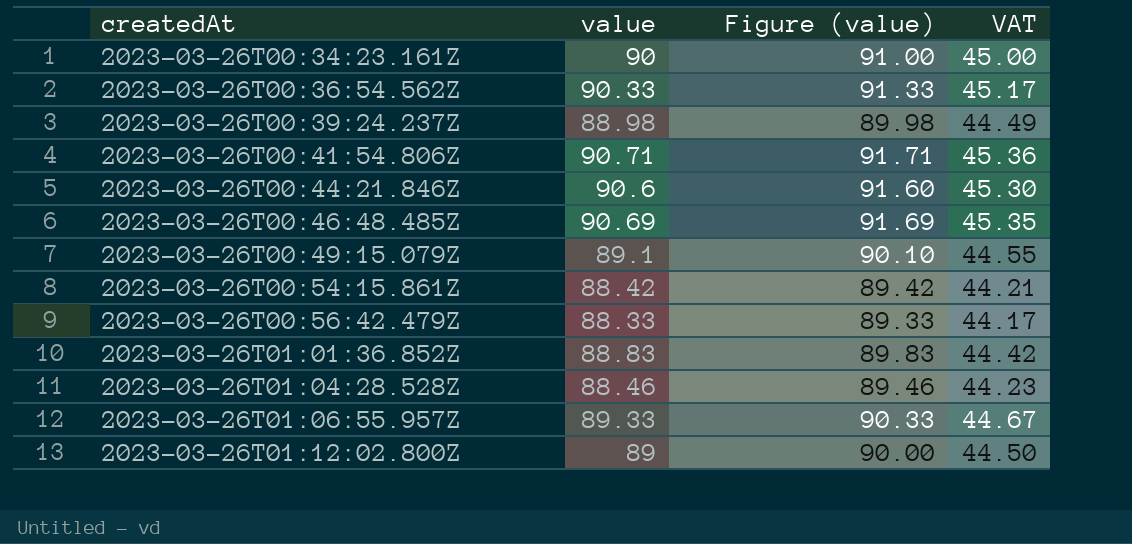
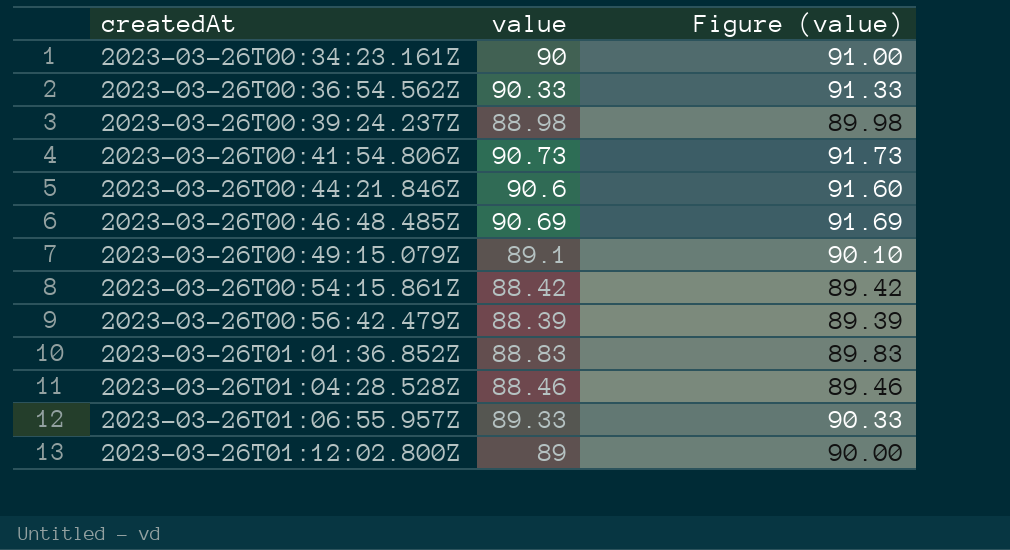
column VAT | formula: [value] * 0.5 -> none
2023-03-26T00:41:54.806Z | value: 90.71 -> 90.73
2023-03-26T00:41:54.806Z | Figure (value): 91.71 -> 91.73
2023-03-26T00:56:42.479Z | value: 88.33 -> 88.39
2023-03-26T00:56:42.479Z | Figure (value): 89.33 -> 89.39

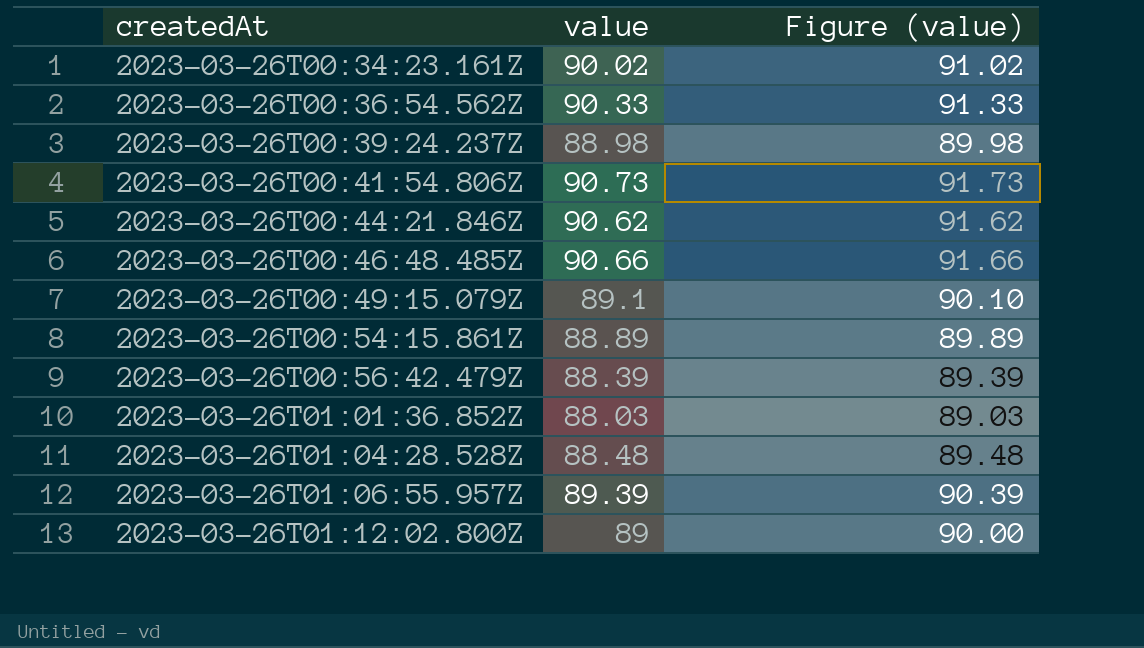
2023-03-26T00:34:23.161Z | value: 90 -> 90.02
2023-03-26T00:34:23.161Z | Figure (value): 91.00 -> 91.02
2023-03-26T00:44:21.846Z | value: 90.6 -> 90.62
2023-03-26T00:44:21.846Z | Figure (value): 91.60 -> 91.62
2023-03-26T00:46:48.485Z | value: 90.69 -> 90.66
2023-03-26T00:46:48.485Z | Figure (value): 91.69 -> 91.66
2023-03-26T00:54:15.861Z | value: 88.42 -> 88.89
2023-03-26T00:54:15.861Z | Figure (value): 89.42 -> 89.89
2023-03-26T01:01:36.852Z | value: 88.83 -> 88.03
2023-03-26T01:01:36.852Z | Figure (value): 89.83 -> 89.03
2023-03-26T01:04:28.528Z | value: 88.46 -> 88.48
2023-03-26T01:04:28.528Z | Figure (value): 89.46 -> 89.48
2023-03-26T01:06:55.957Z | value: 89.33 -> 89.39
2023-03-26T01:06:55.957Z | Figure (value): 90.33 -> 90.39

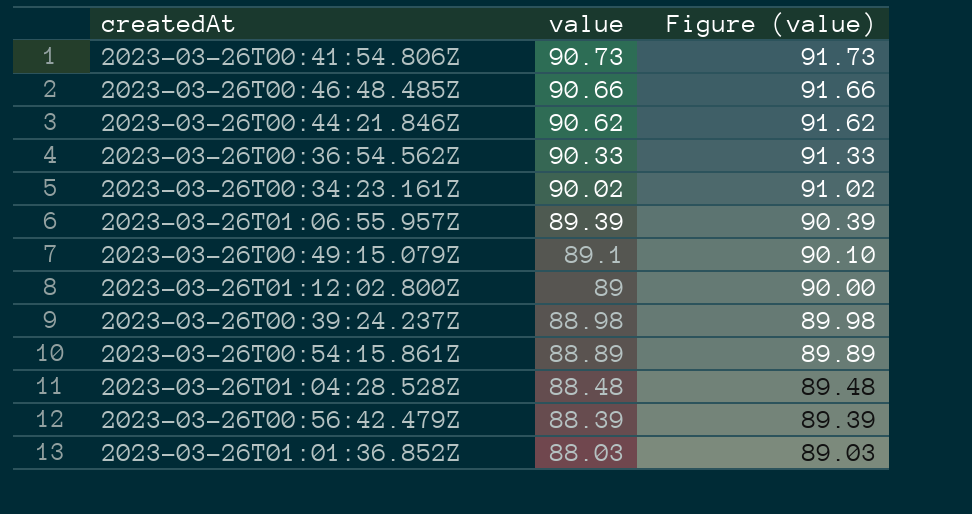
row order: createdAt ascending -> value descending

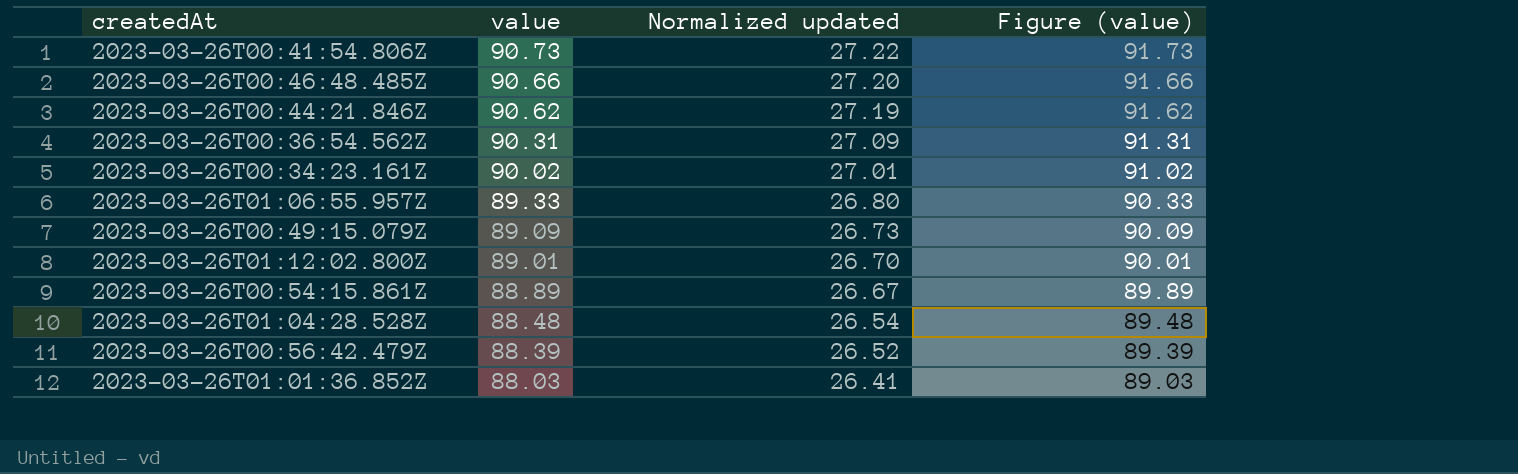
column Normalized updated | formula: none -> [value] * 0.3
row 2023-03-26T00:39:24.237Z: 88.98 | 89.98 -> none
2023-03-26T00:36:54.562Z | value: 90.33 -> 90.31
2023-03-26T00:36:54.562Z | Figure (value): 91.33 -> 91.31
2023-03-26T01:06:55.957Z | value: 89.39 -> 89.33
2023-03-26T01:06:55.957Z | Figure (value): 90.39 -> 90.33
2023-03-26T00:49:15.079Z | value: 89.1 -> 89.09
2023-03-26T00:49:15.079Z | Figure (value): 90.10 -> 90.09
2023-03-26T01:12:02.800Z | value: 89 -> 89.01
2023-03-26T01:12:02.800Z | Figure (value): 90.00 -> 90.01

